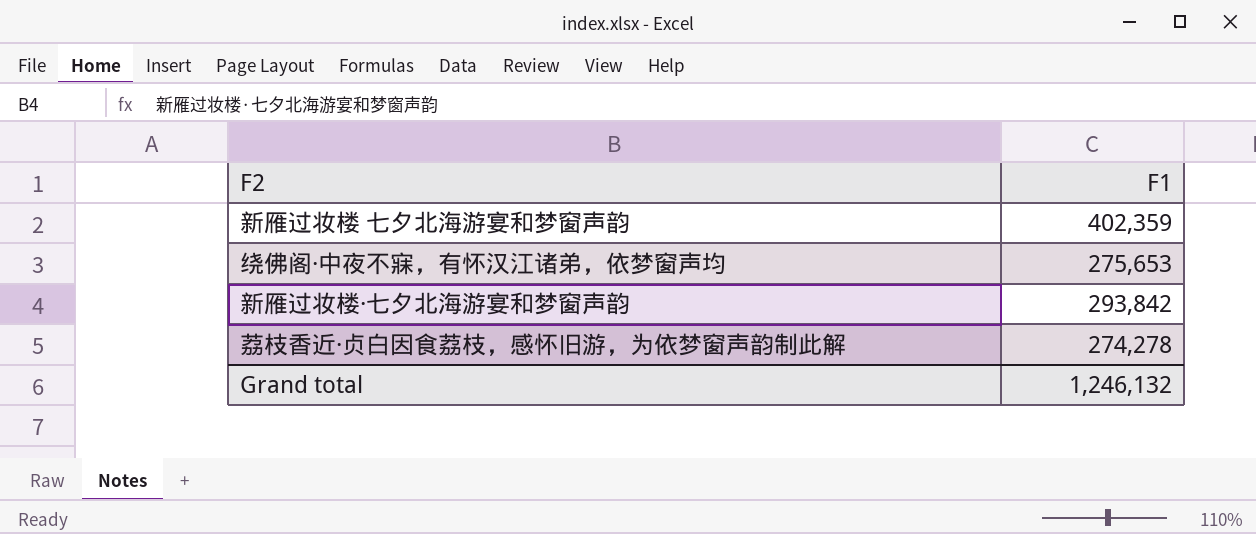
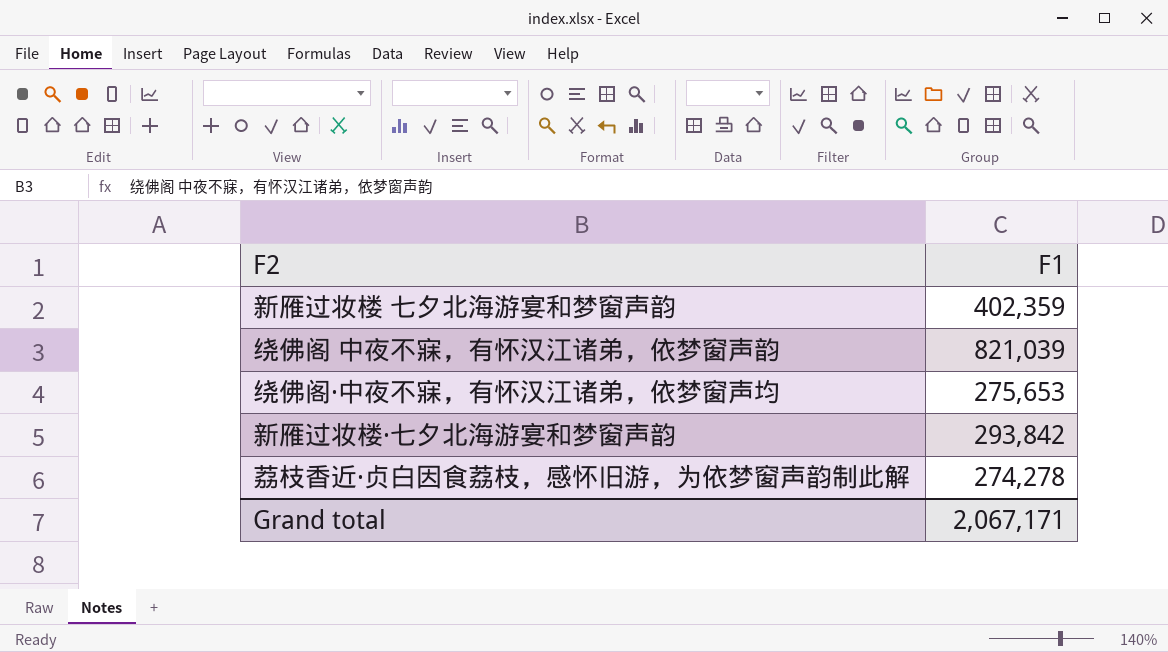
row 绕佛阁 中夜不寐，有怀汉江诸弟，依梦窗声韵: none -> 821,039
Grand total | F1: 1,246,132 -> 2,067,171

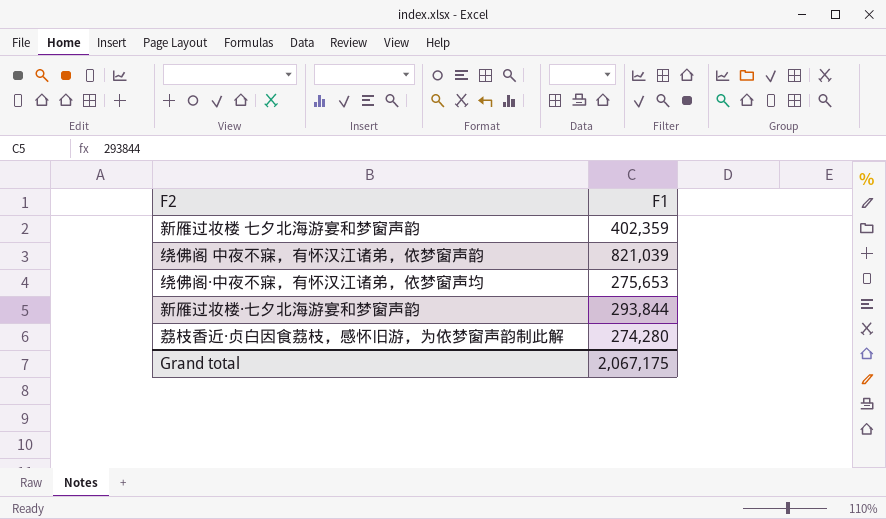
新雁过妆楼·七夕北海游宴和梦窗声韵 | F1: 293,842 -> 293,844
荔枝香近·贞白因食荔枝，感怀旧游，为依梦窗声韵制此解 | F1: 274,278 -> 274,280
Grand total | F1: 2,067,171 -> 2,067,175

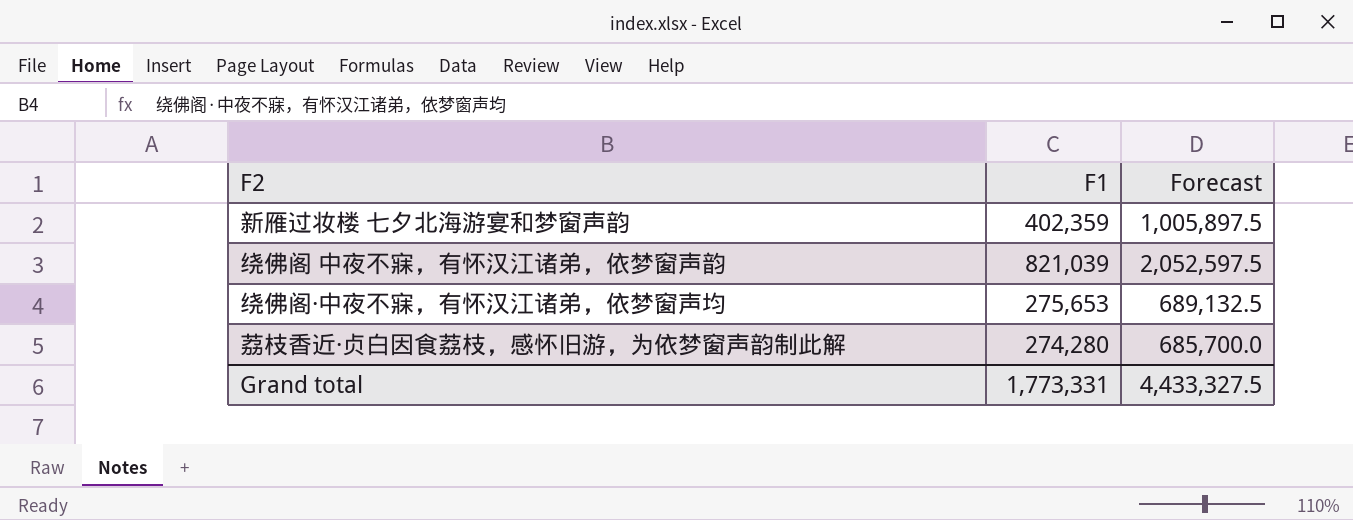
column Forecast | formula: none -> [F1] * 2.5
row 新雁过妆楼·七夕北海游宴和梦窗声韵: 293,844 -> none
Grand total | F1: 2,067,175 -> 1,773,331

